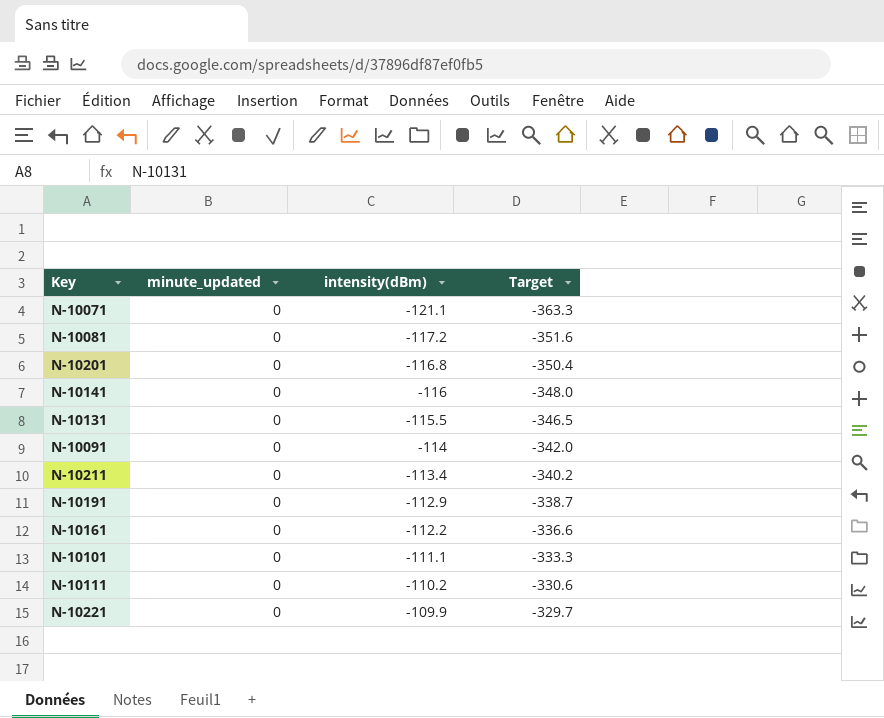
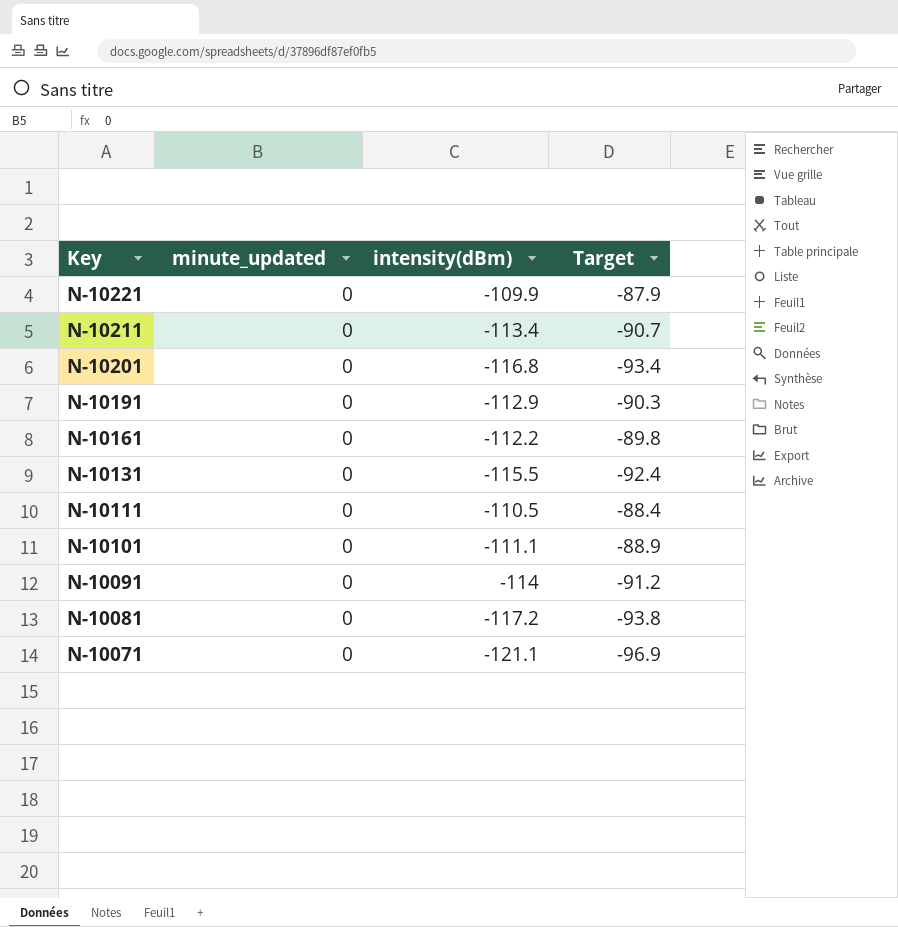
row order: intensity(dBm) ascending -> Key descending
column Target | formula: [intensity(dBm)] * 3 -> [intensity(dBm)] * 0.8
row N-10141: 0 | -116 | -348.0 -> none
N-10111 | intensity(dBm): -110.2 -> -110.5

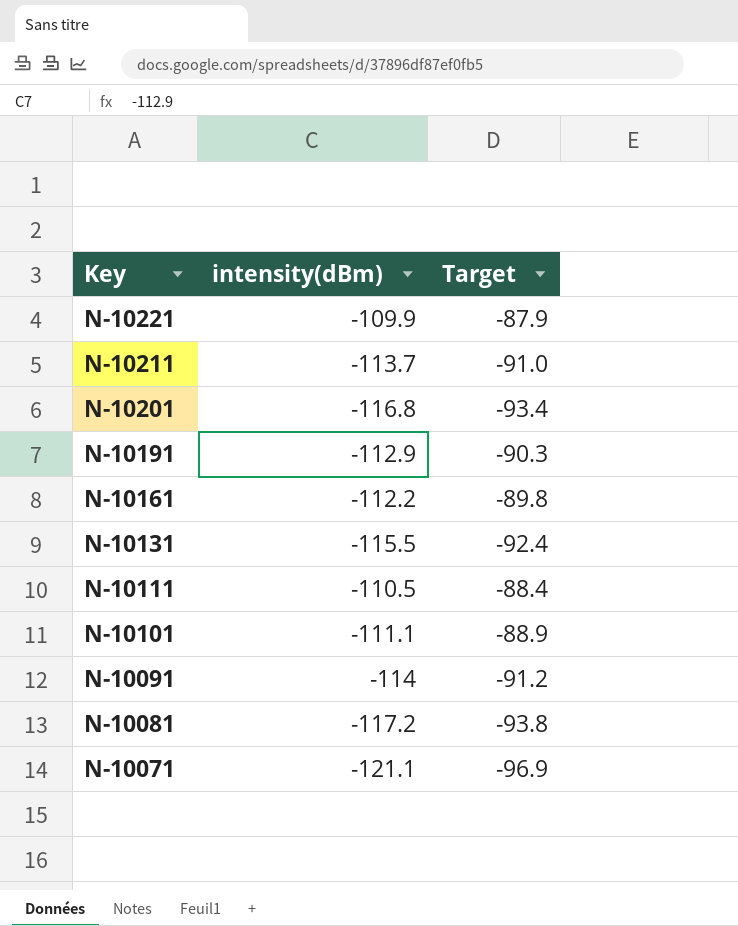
column minute_updated | position: 2 -> none
N-10211 | intensity(dBm): -113.4 -> -113.7
N-10211 | Target: -90.7 -> -91.0

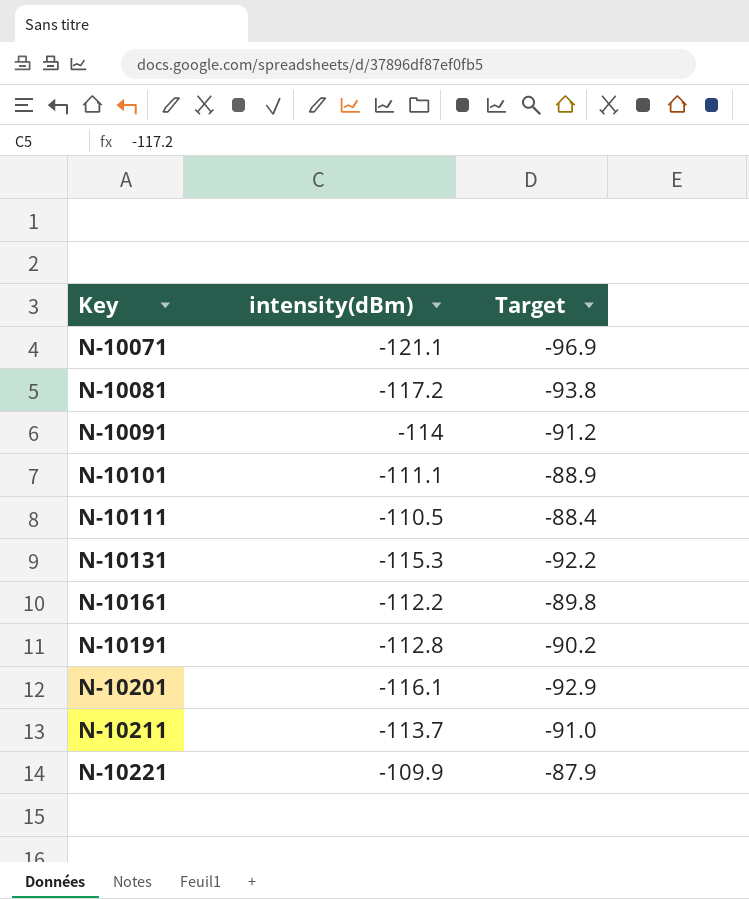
row order: Key descending -> Key ascending
N-10131 | intensity(dBm): -115.5 -> -115.3
N-10131 | Target: -92.4 -> -92.2
N-10191 | intensity(dBm): -112.9 -> -112.8
N-10191 | Target: -90.3 -> -90.2
N-10201 | intensity(dBm): -116.8 -> -116.1
N-10201 | Target: -93.4 -> -92.9

